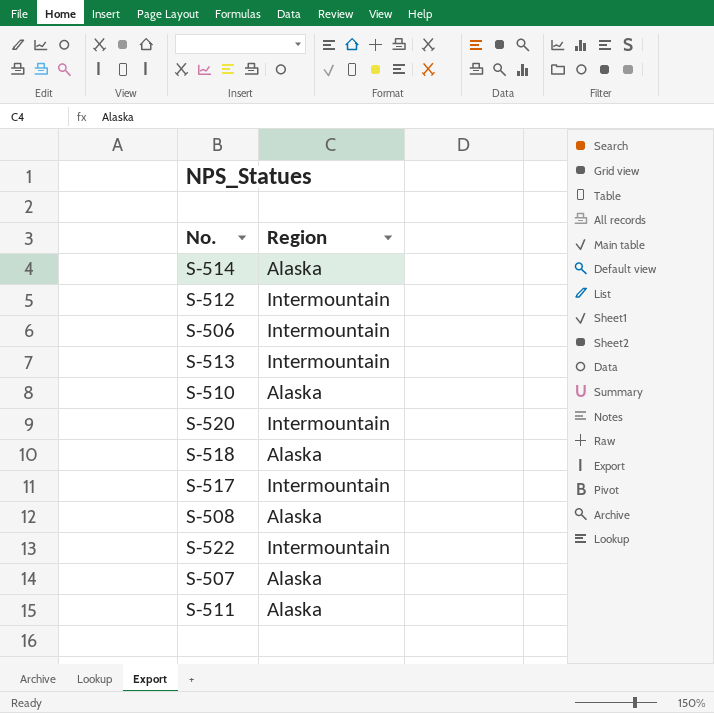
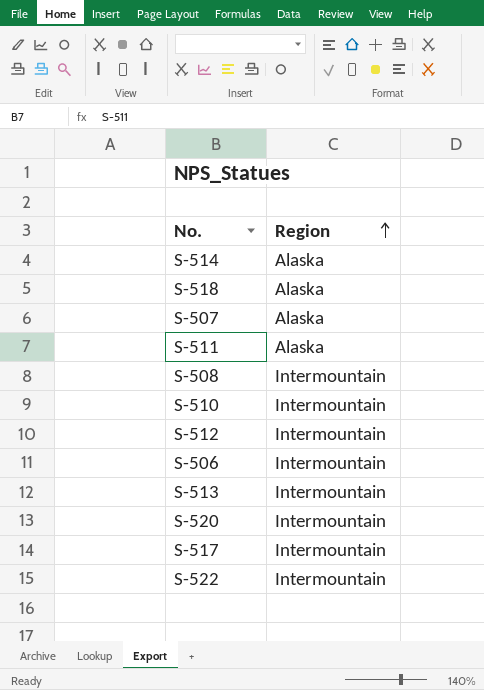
row order: none -> Region ascending
S-508 | Region: Alaska -> Intermountain
S-510 | Region: Alaska -> Intermountain

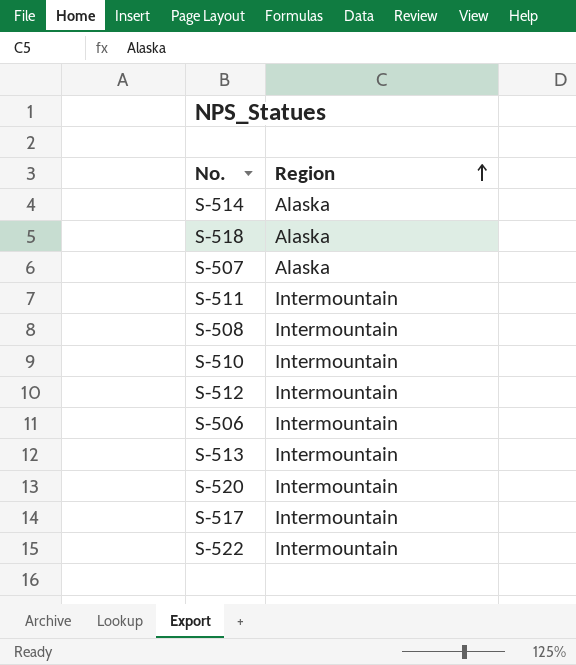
S-511 | Region: Alaska -> Intermountain

